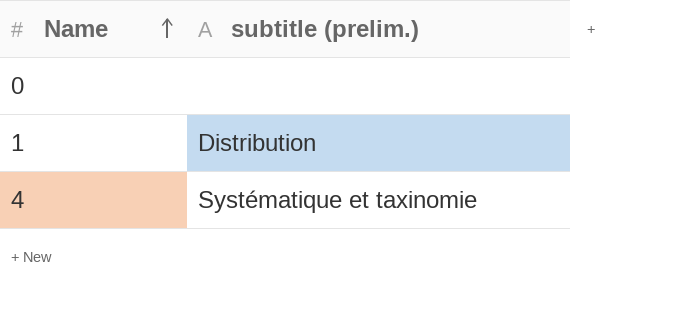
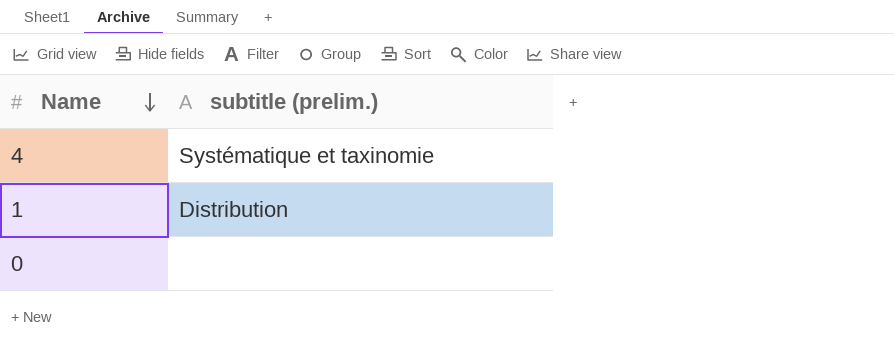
row order: Name ascending -> Name descending

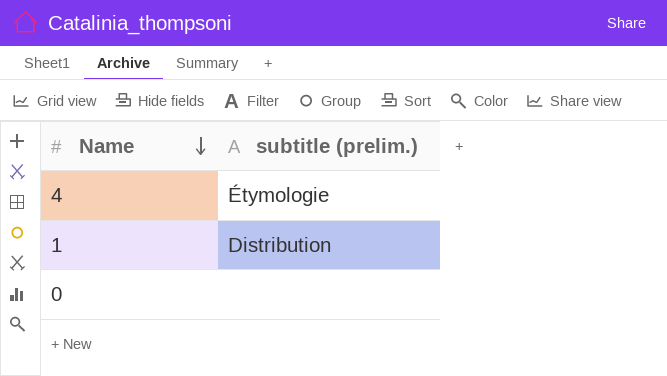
4 | subtitle (prelim.): Systématique et taxinomie -> Étymologie

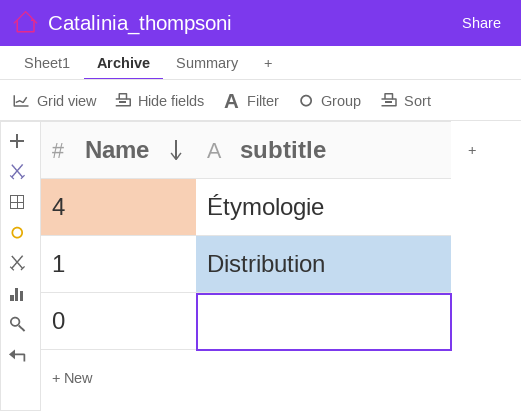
column name: subtitle (prelim.) -> subtitle

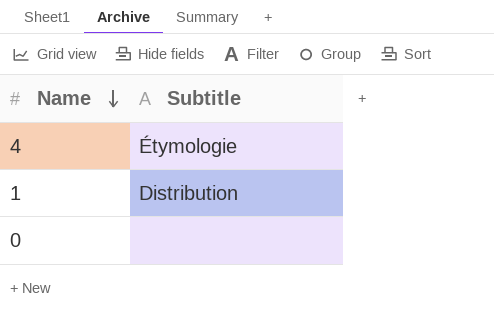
column name: subtitle -> Subtitle

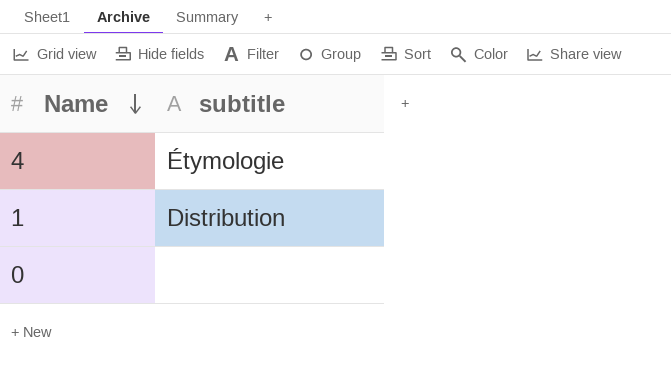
column name: Subtitle -> subtitle

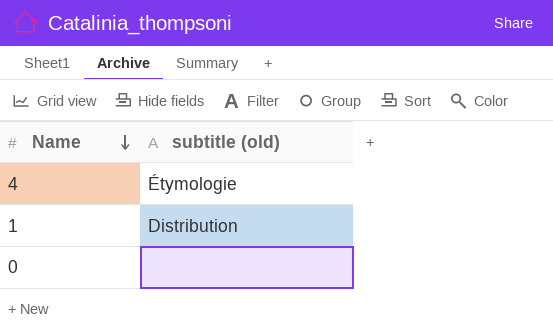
column name: subtitle -> subtitle (old)

